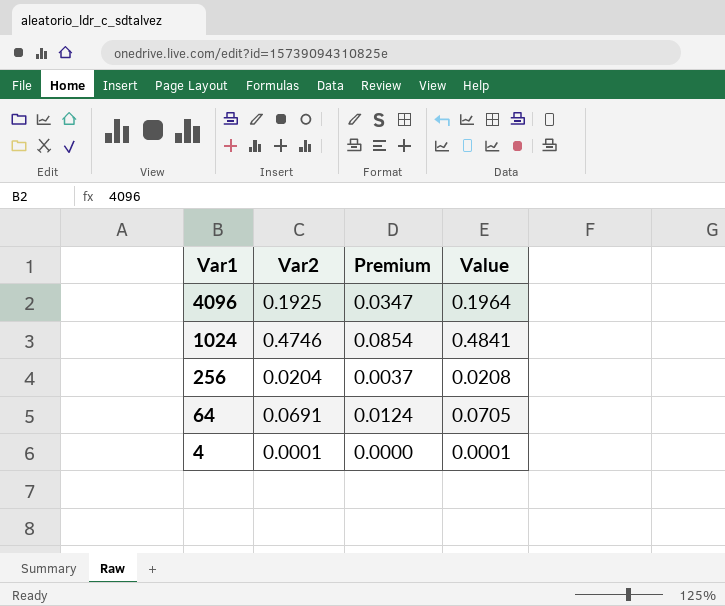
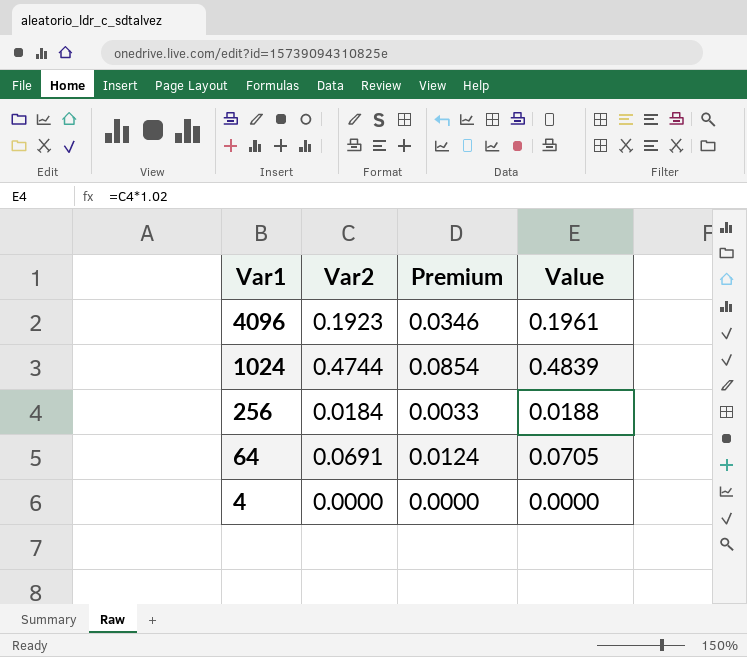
4096 | Var2: 0.1925 -> 0.1923
4096 | Premium: 0.0347 -> 0.0346
4096 | Value: 0.1964 -> 0.1961
1024 | Var2: 0.4746 -> 0.4744
1024 | Value: 0.4841 -> 0.4839
256 | Var2: 0.0204 -> 0.0184
256 | Premium: 0.0037 -> 0.0033
256 | Value: 0.0208 -> 0.0188
4 | Var2: 0.0001 -> 0.0000
4 | Value: 0.0001 -> 0.0000

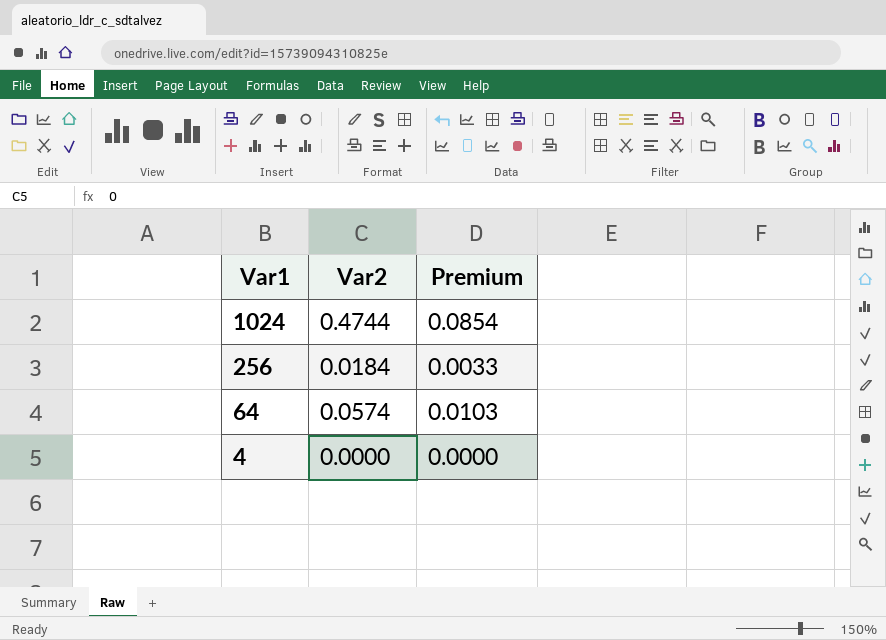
column Value | formula: [Var2] * 1.02 -> none
row 4096: 0.1923 | 0.0346 | 0.1961 -> none
64 | Var2: 0.0691 -> 0.0574
64 | Premium: 0.0124 -> 0.0103

